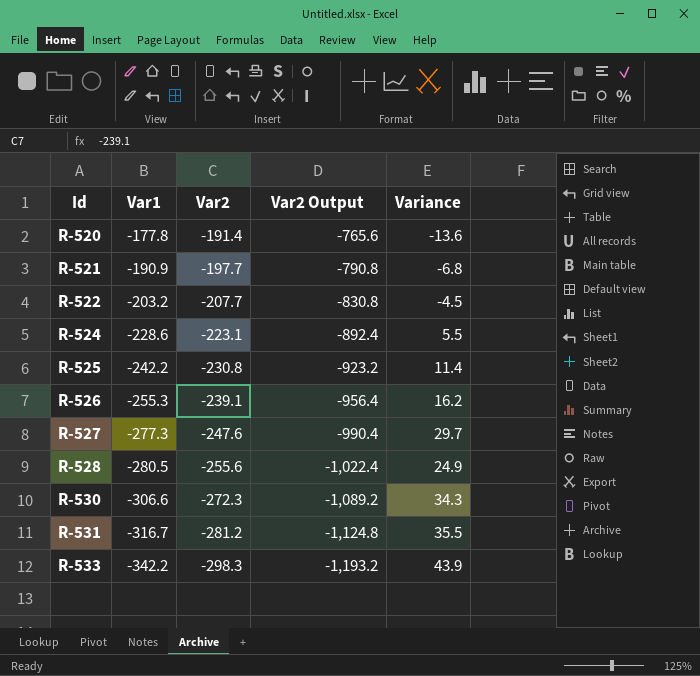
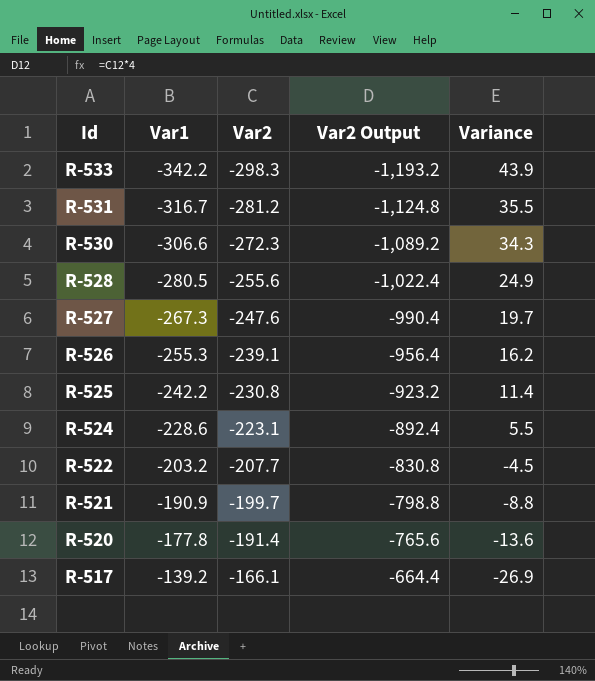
row order: Id ascending -> Id descending
R-527 | Var1: -277.3 -> -267.3
R-527 | Variance: 29.7 -> 19.7
R-521 | Var2: -197.7 -> -199.7
R-521 | Var2 Output: -790.8 -> -798.8
R-521 | Variance: -6.8 -> -8.8
row R-517: none -> -139.2 | -166.1 | -664.4 | -26.9

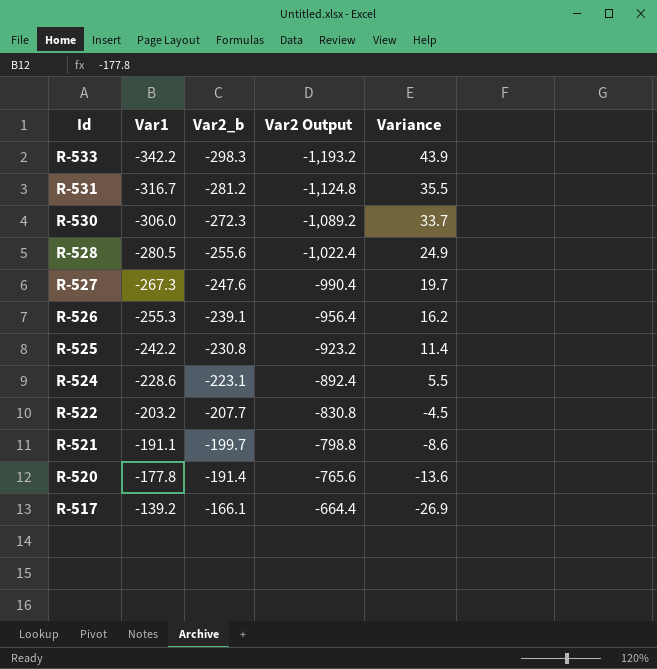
column name: Var2 -> Var2_b
R-530 | Var1: -306.6 -> -306.0
R-530 | Variance: 34.3 -> 33.7
R-521 | Var1: -190.9 -> -191.1
R-521 | Variance: -8.8 -> -8.6

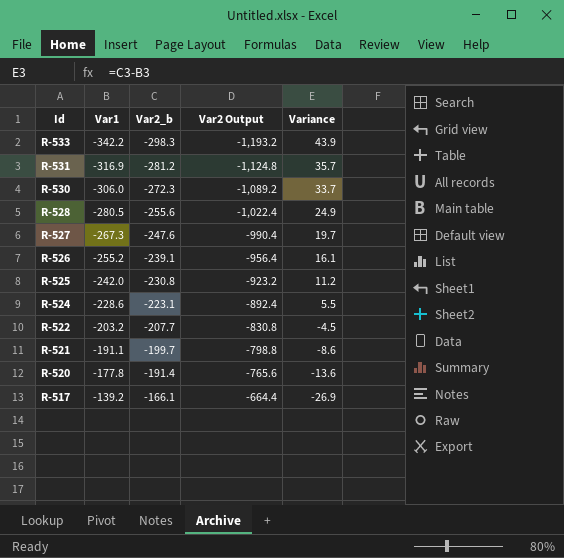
R-531 | Var1: -316.7 -> -316.9
R-531 | Variance: 35.5 -> 35.7
R-526 | Var1: -255.3 -> -255.2
R-526 | Variance: 16.2 -> 16.1
R-525 | Var1: -242.2 -> -242.0
R-525 | Variance: 11.4 -> 11.2

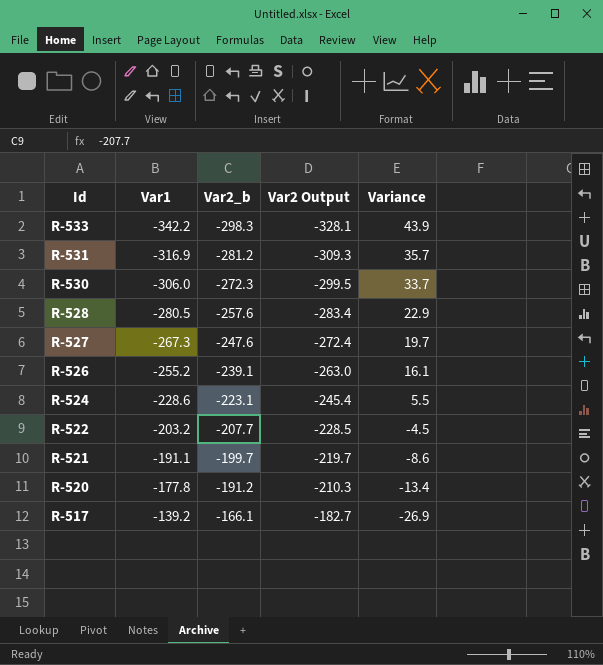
column Var2 Output | formula: [Var2_b] * 4 -> [Var2_b] * 1.1
row R-525: -242.0 | -230.8 | -923.2 | 11.2 -> none
R-528 | Var2_b: -255.6 -> -257.6
R-528 | Variance: 24.9 -> 22.9
R-520 | Var2_b: -191.4 -> -191.2
R-520 | Variance: -13.6 -> -13.4

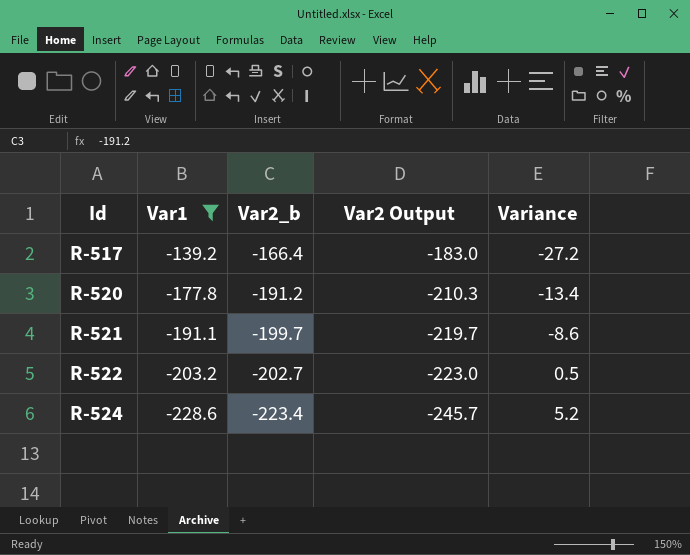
filter: none -> Var1 >= -228.6
row order: Id descending -> Id ascending
R-517 | Var2_b: -166.1 -> -166.4
R-517 | Var2 Output: -182.7 -> -183.0
R-517 | Variance: -26.9 -> -27.2
R-522 | Var2_b: -207.7 -> -202.7
R-522 | Var2 Output: -228.5 -> -223.0
R-522 | Variance: -4.5 -> 0.5
R-524 | Var2_b: -223.1 -> -223.4
R-524 | Var2 Output: -245.4 -> -245.7
R-524 | Variance: 5.5 -> 5.2

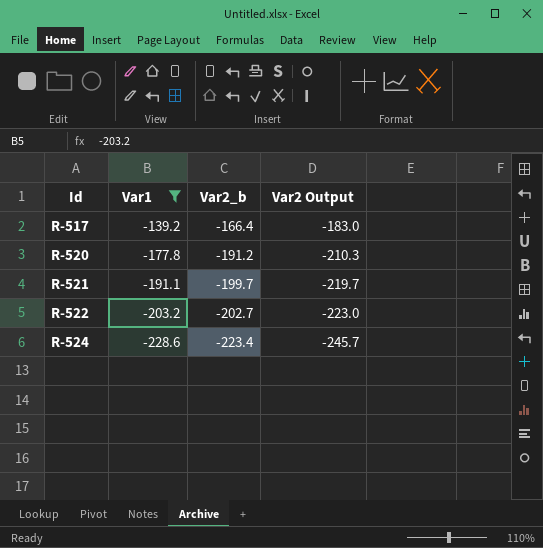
column Variance | formula: [Var2_b] - [Var1] -> none

